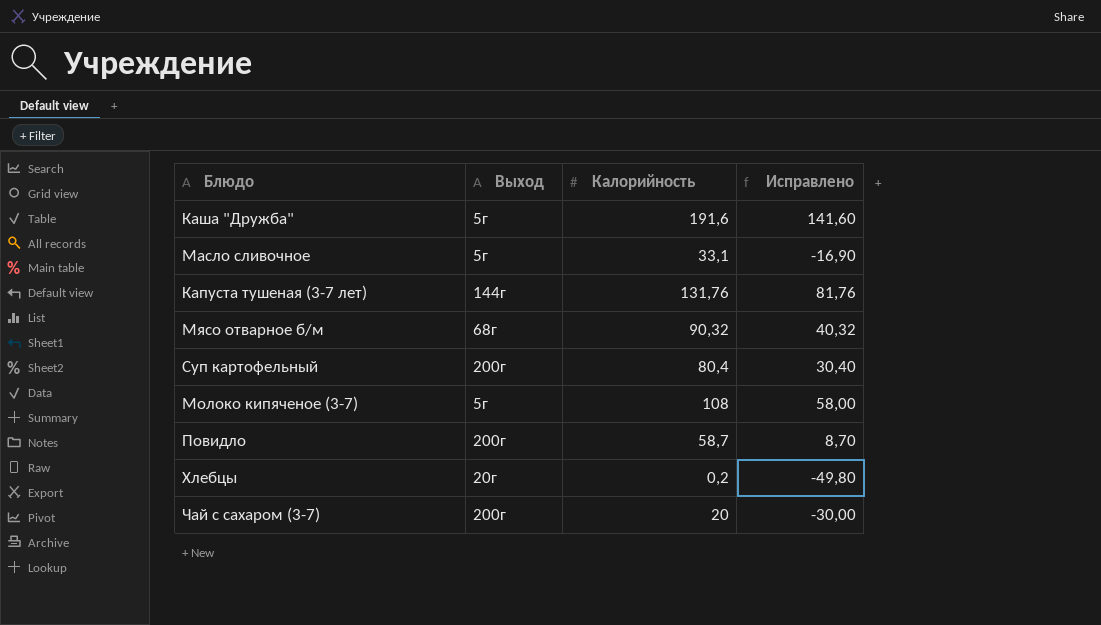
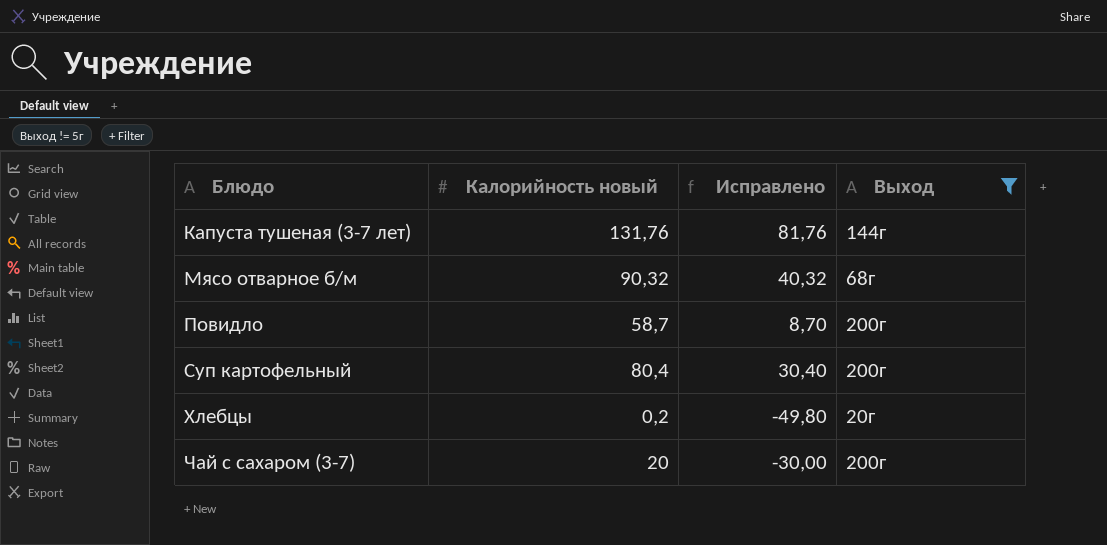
filter: none -> Выход != 5г
row order: none -> Блюдо ascending
column name: Калорийность -> Калорийность новый
column Выход | position: 2 -> 4

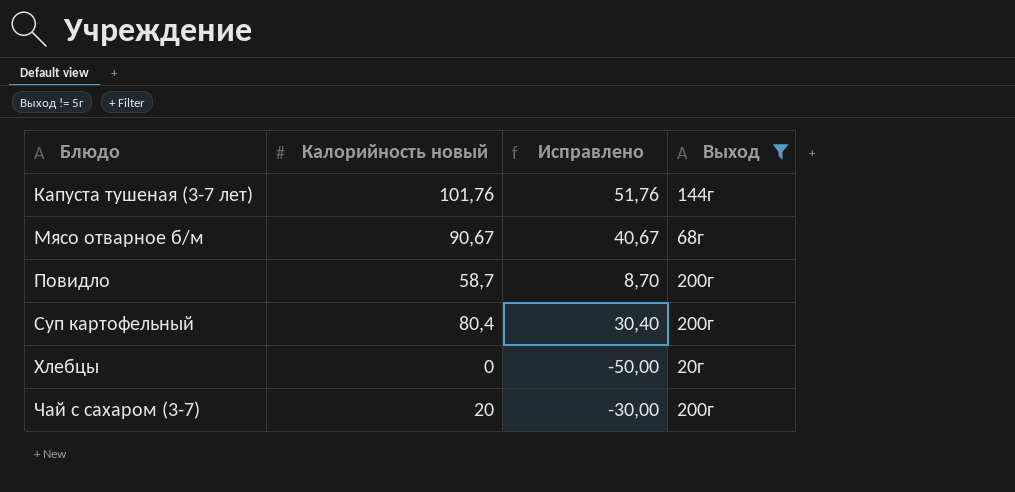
Капуста тушеная (3-7 лет) | Калорийность новый: 131,76 -> 101,76
Капуста тушеная (3-7 лет) | Исправлено: 81,76 -> 51,76
Мясо отварное б/м | Калорийность новый: 90,32 -> 90,67
Мясо отварное б/м | Исправлено: 40,32 -> 40,67
Хлебцы | Калорийность новый: 0,2 -> 0
Хлебцы | Исправлено: -49,80 -> -50,00

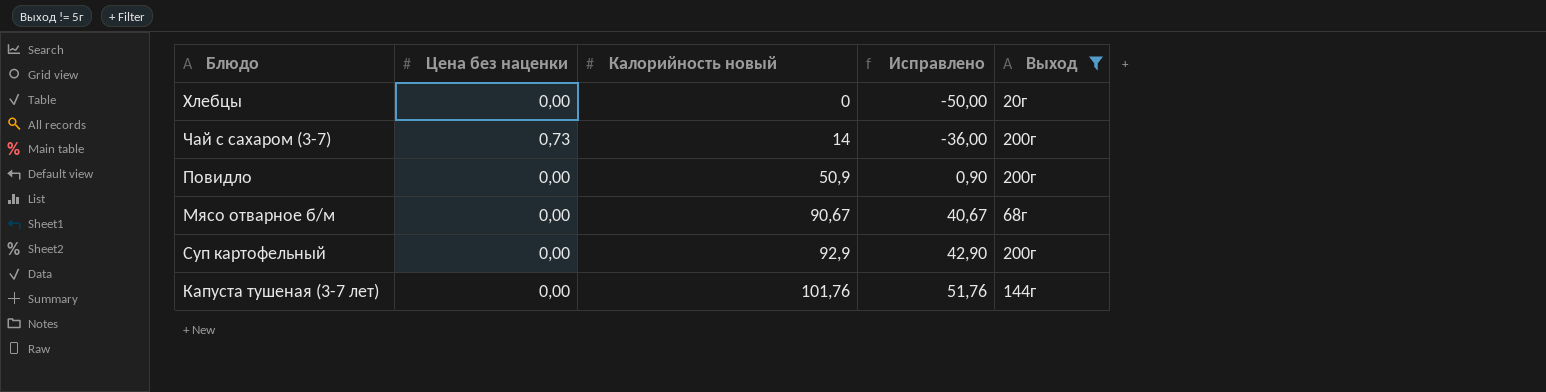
row order: Блюдо ascending -> Калорийность новый ascending
column Цена без наценки | position: none -> 2
Чай с сахаром (3-7) | Калорийность новый: 20 -> 14
Чай с сахаром (3-7) | Исправлено: -30,00 -> -36,00
Повидло | Калорийность новый: 58,7 -> 50,9
Повидло | Исправлено: 8,70 -> 0,90
Суп картофельный | Калорийность новый: 80,4 -> 92,9
Суп картофельный | Исправлено: 30,40 -> 42,90

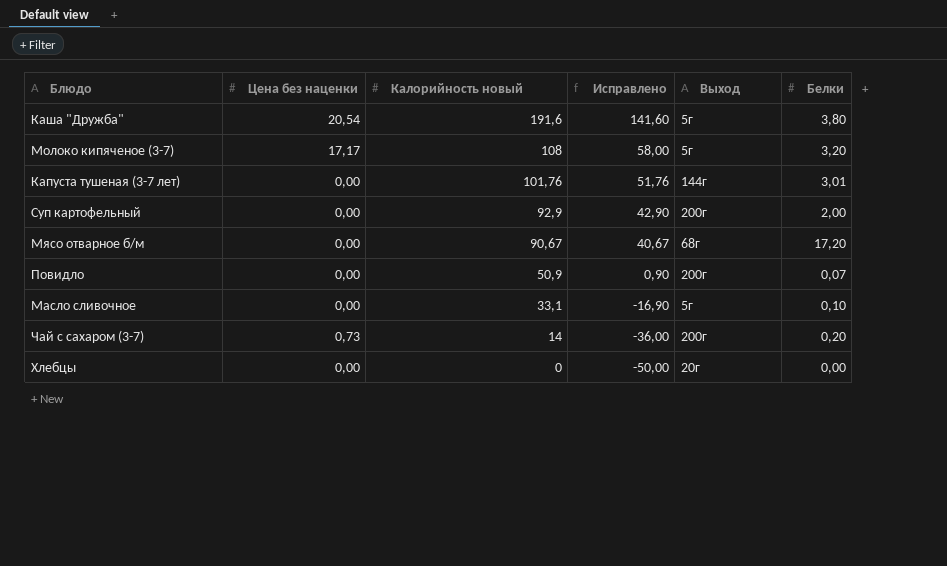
filter: Выход != 5г -> none
row order: Калорийность новый ascending -> Калорийность новый descending
column Белки | position: none -> 6

